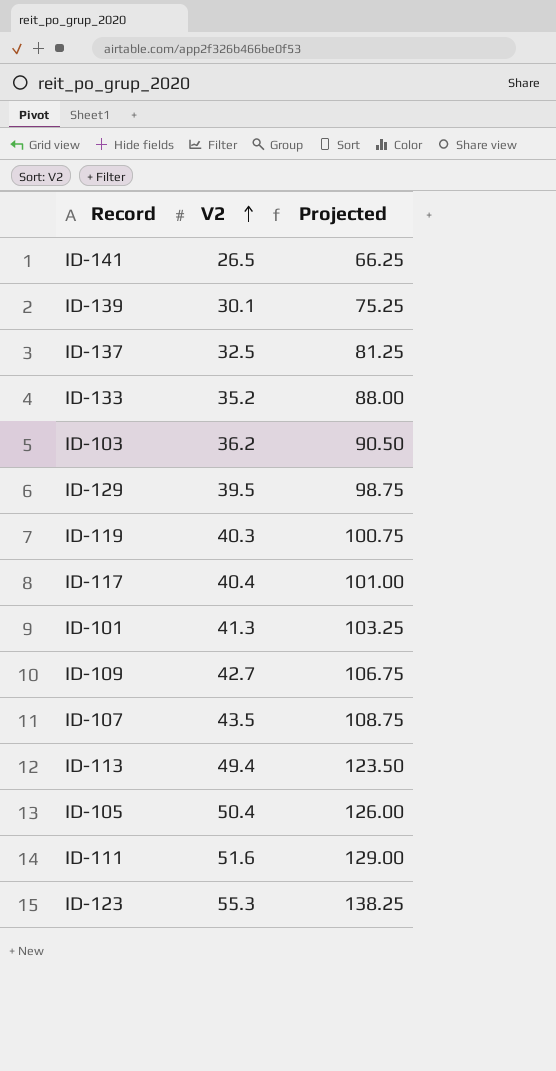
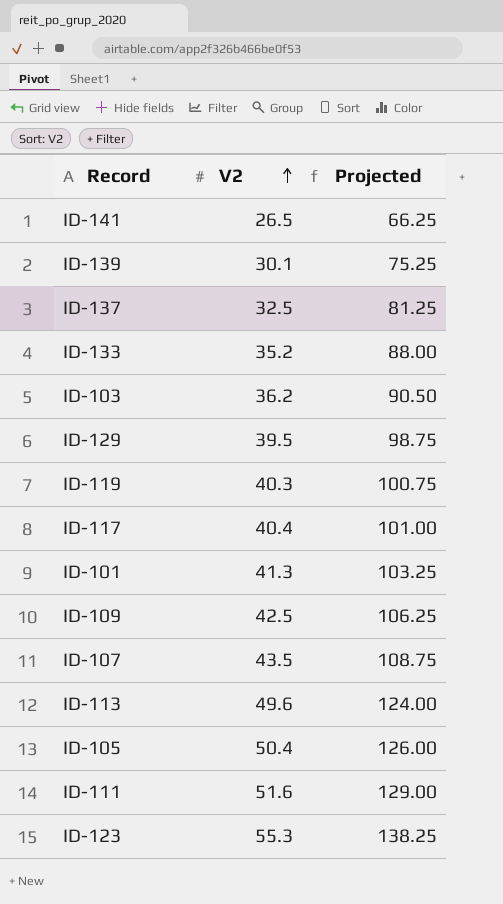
ID-109 | V2: 42.7 -> 42.5
ID-109 | Projected: 106.75 -> 106.25
ID-113 | V2: 49.4 -> 49.6
ID-113 | Projected: 123.50 -> 124.00

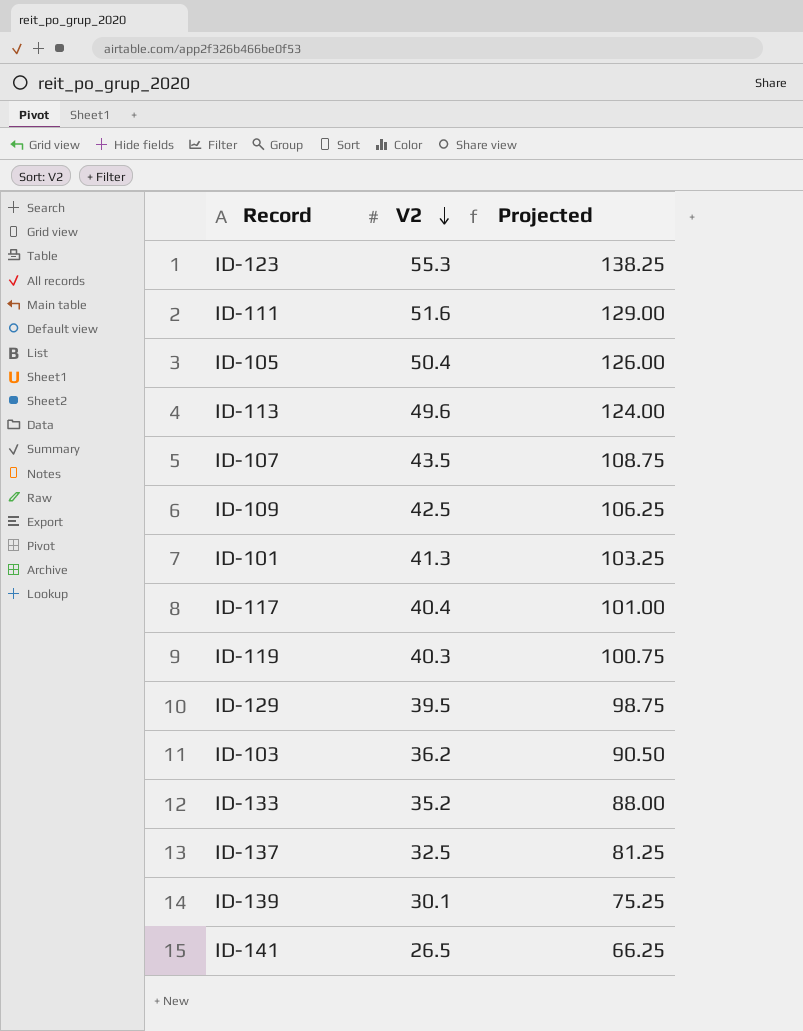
row order: V2 ascending -> V2 descending

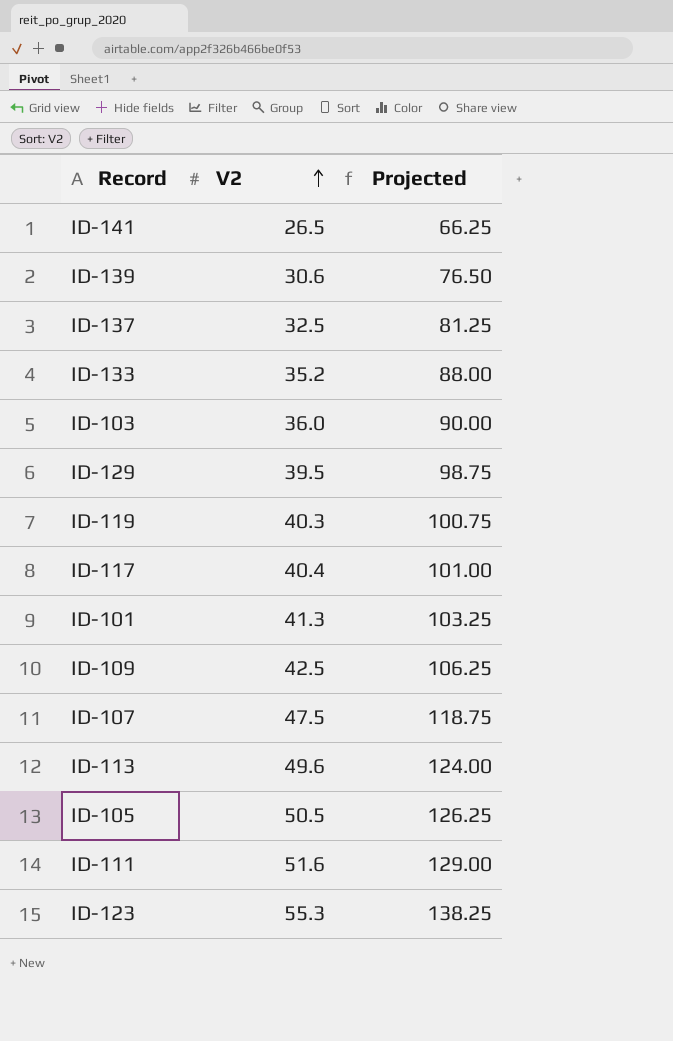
row order: V2 descending -> V2 ascending
ID-139 | V2: 30.1 -> 30.6
ID-139 | Projected: 75.25 -> 76.50
ID-103 | V2: 36.2 -> 36.0
ID-103 | Projected: 90.50 -> 90.00
ID-107 | V2: 43.5 -> 47.5
ID-107 | Projected: 108.75 -> 118.75
ID-105 | V2: 50.4 -> 50.5
ID-105 | Projected: 126.00 -> 126.25

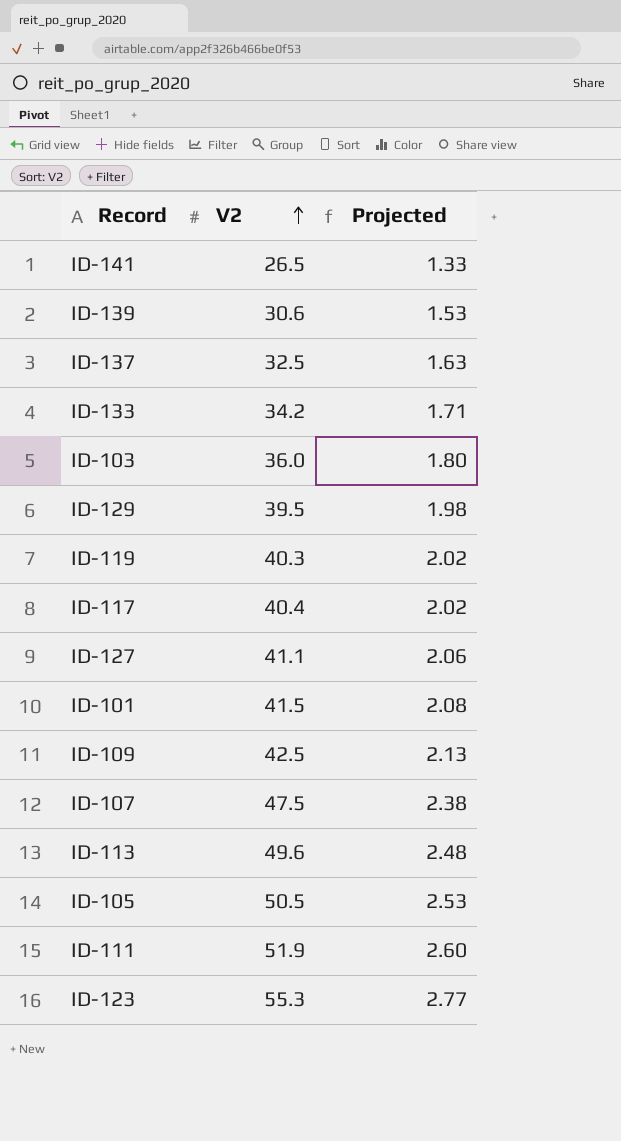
column Projected | formula: [V2] * 2.5 -> [V2] * 0.05
ID-133 | V2: 35.2 -> 34.2
row ID-127: none -> 41.1 | 2.06
ID-101 | V2: 41.3 -> 41.5
ID-111 | V2: 51.6 -> 51.9

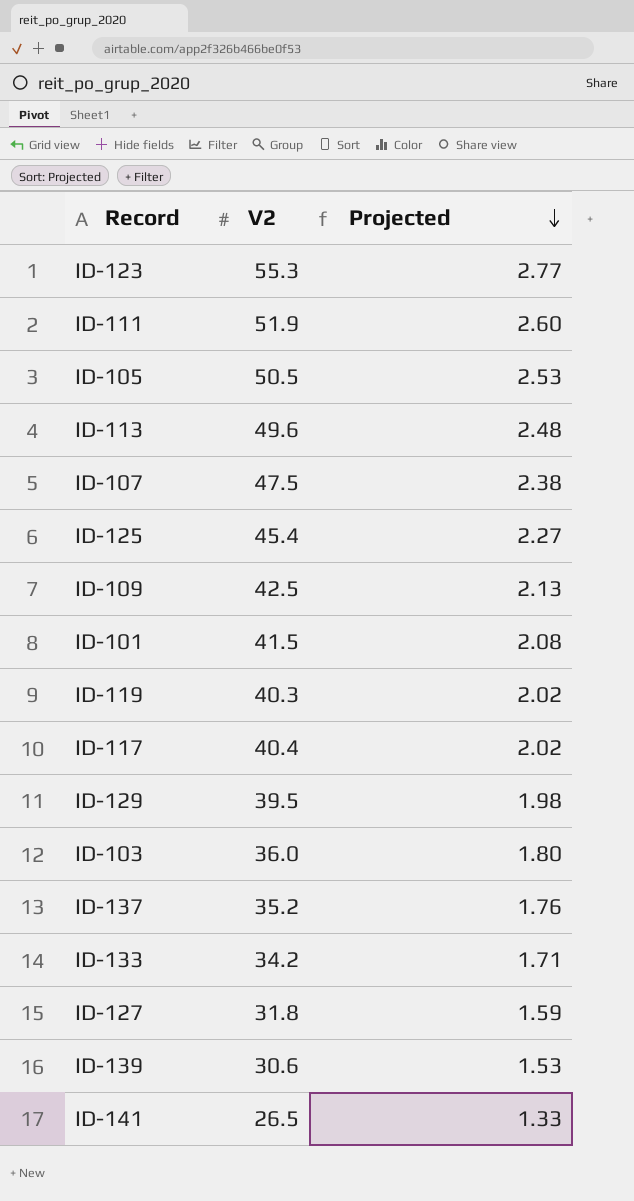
row order: V2 ascending -> Projected descending
row ID-125: none -> 45.4 | 2.27
ID-137 | V2: 32.5 -> 35.2
ID-137 | Projected: 1.63 -> 1.76
ID-127 | V2: 41.1 -> 31.8
ID-127 | Projected: 2.06 -> 1.59

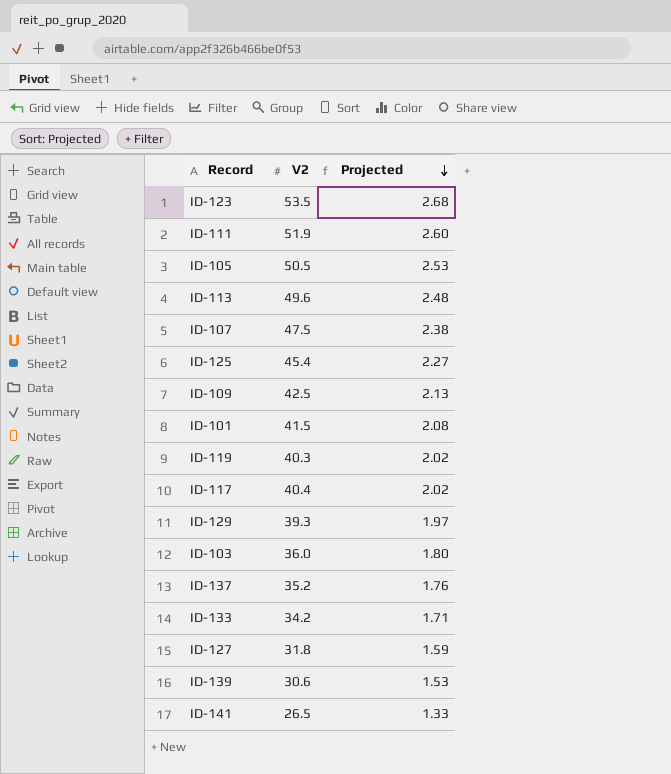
ID-123 | V2: 55.3 -> 53.5
ID-123 | Projected: 2.77 -> 2.68
ID-129 | V2: 39.5 -> 39.3
ID-129 | Projected: 1.98 -> 1.97

